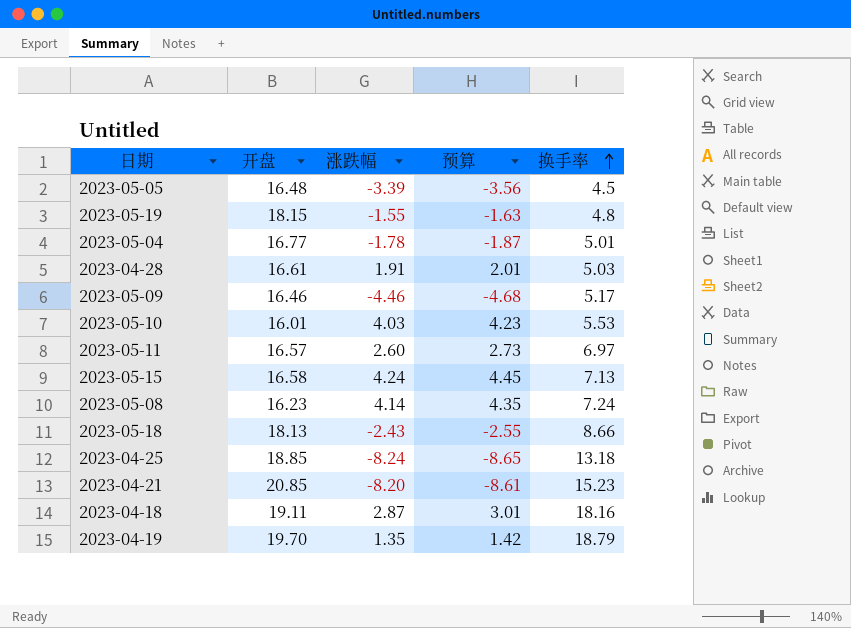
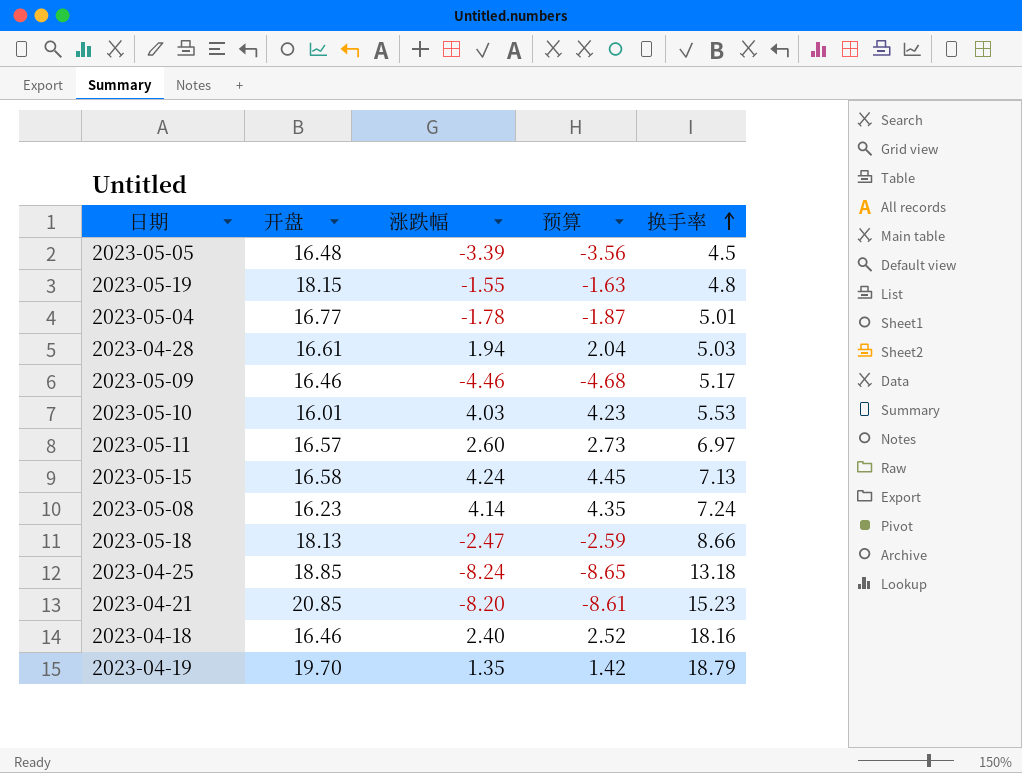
2023-04-28 | 涨跌幅: 1.91 -> 1.94
2023-04-28 | 预算: 2.01 -> 2.04
2023-05-18 | 涨跌幅: -2.43 -> -2.47
2023-05-18 | 预算: -2.55 -> -2.59
2023-04-18 | 开盘: 19.11 -> 16.46
2023-04-18 | 涨跌幅: 2.87 -> 2.40
2023-04-18 | 预算: 3.01 -> 2.52

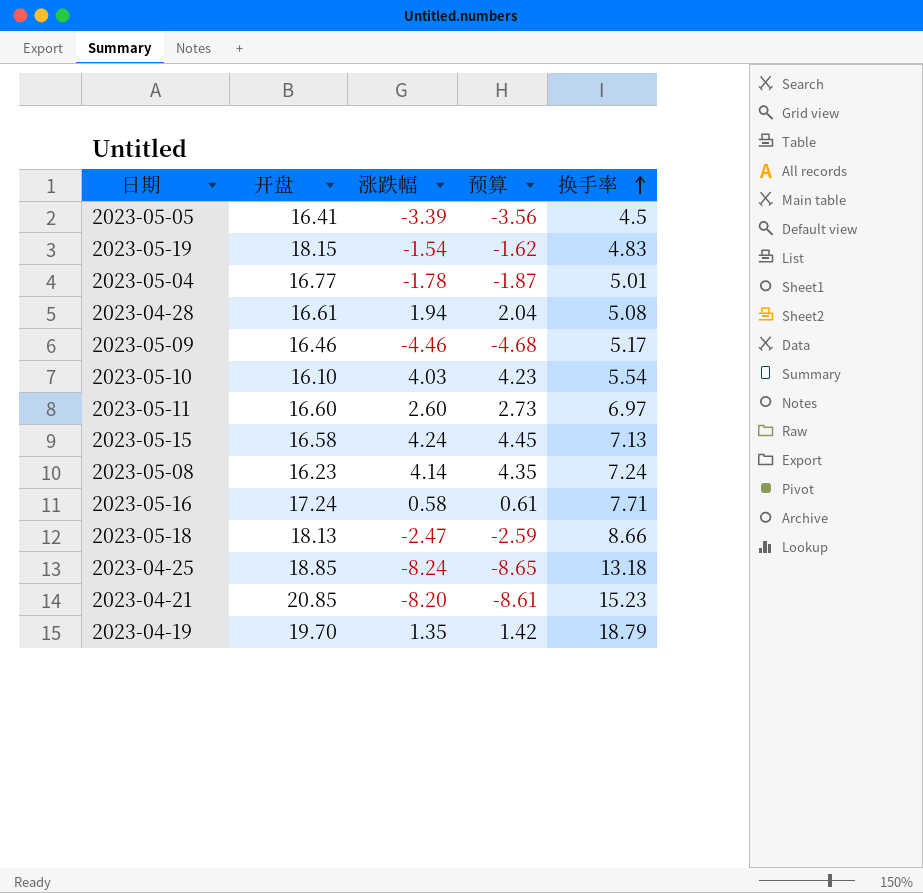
row 2023-04-18: 16.46 | 2.40 | 2.52 | 18.16 -> none
2023-05-05 | 开盘: 16.48 -> 16.41
2023-05-19 | 涨跌幅: -1.55 -> -1.54
2023-05-19 | 预算: -1.63 -> -1.62
2023-05-19 | 换手率: 4.8 -> 4.83
2023-04-28 | 换手率: 5.03 -> 5.08
2023-05-10 | 开盘: 16.01 -> 16.10
2023-05-10 | 换手率: 5.53 -> 5.54
2023-05-11 | 开盘: 16.57 -> 16.60
row 2023-05-16: none -> 17.24 | 0.58 | 0.61 | 7.71

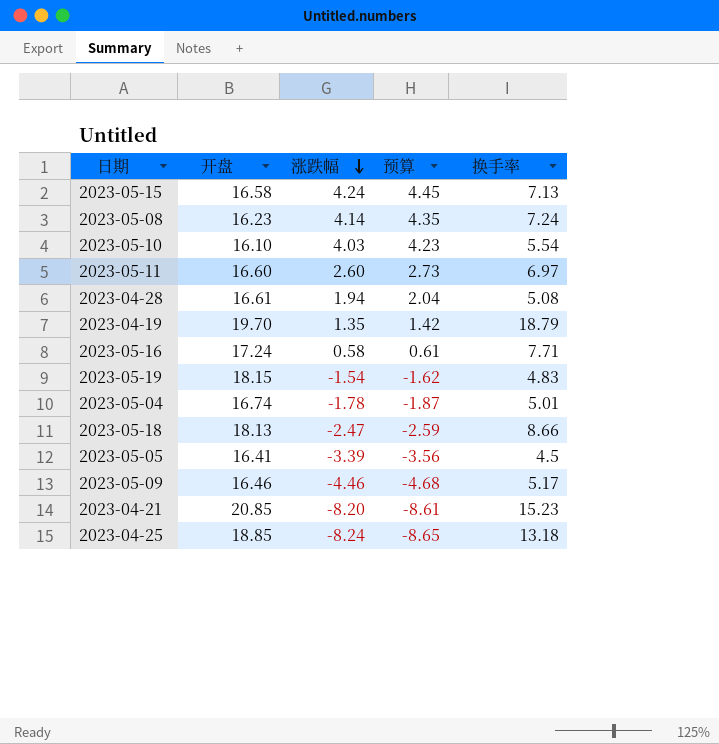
row order: 换手率 ascending -> 涨跌幅 descending
2023-05-04 | 开盘: 16.77 -> 16.74

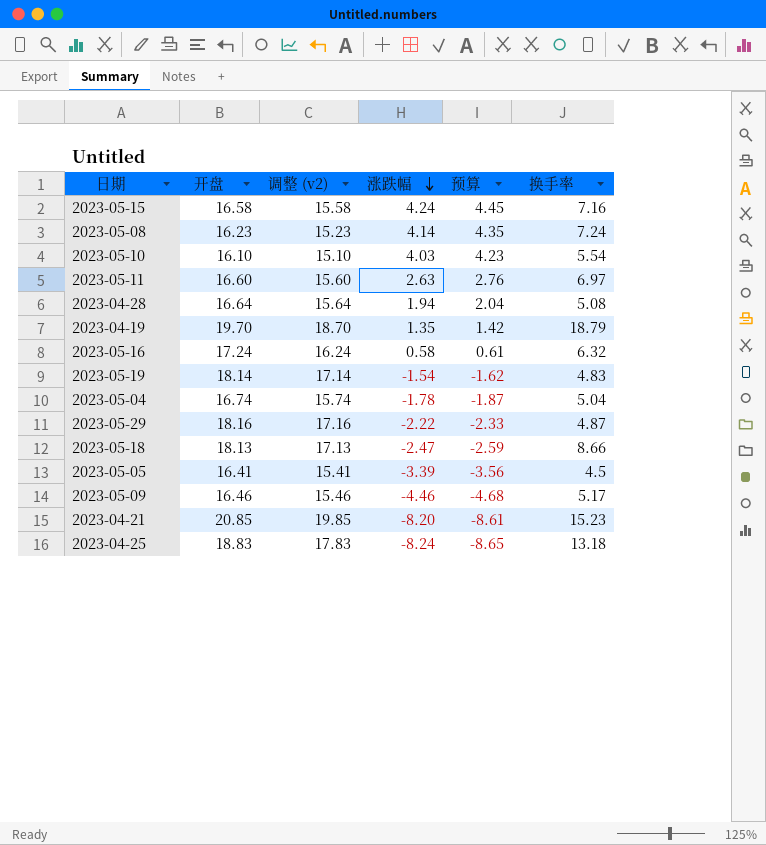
column 调整 (v2) | formula: none -> [开盘] - 1
2023-05-15 | 换手率: 7.13 -> 7.16
2023-05-11 | 涨跌幅: 2.60 -> 2.63
2023-05-11 | 预算: 2.73 -> 2.76
2023-04-28 | 开盘: 16.61 -> 16.64
2023-05-16 | 换手率: 7.71 -> 6.32
2023-05-19 | 开盘: 18.15 -> 18.14
2023-05-04 | 换手率: 5.01 -> 5.04
row 2023-05-29: none -> 18.16 | 17.16 | -2.22 | -2.33 | 4.87
2023-04-25 | 开盘: 18.85 -> 18.83

